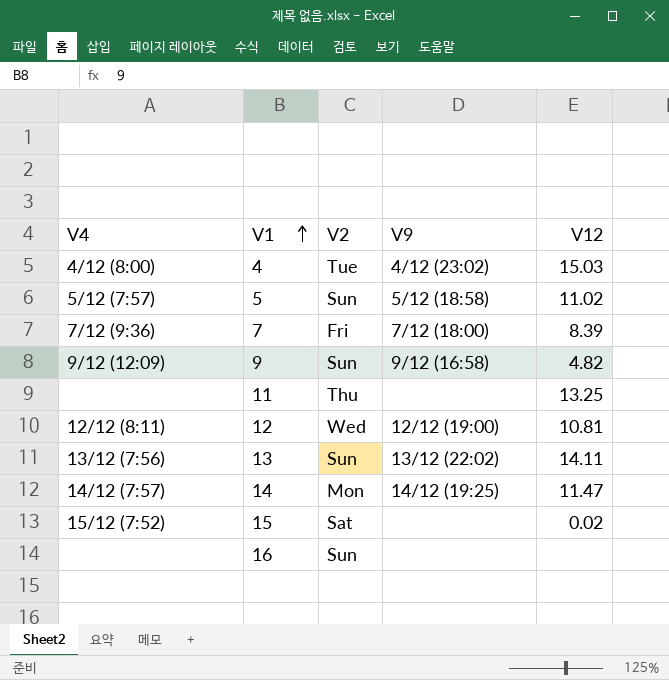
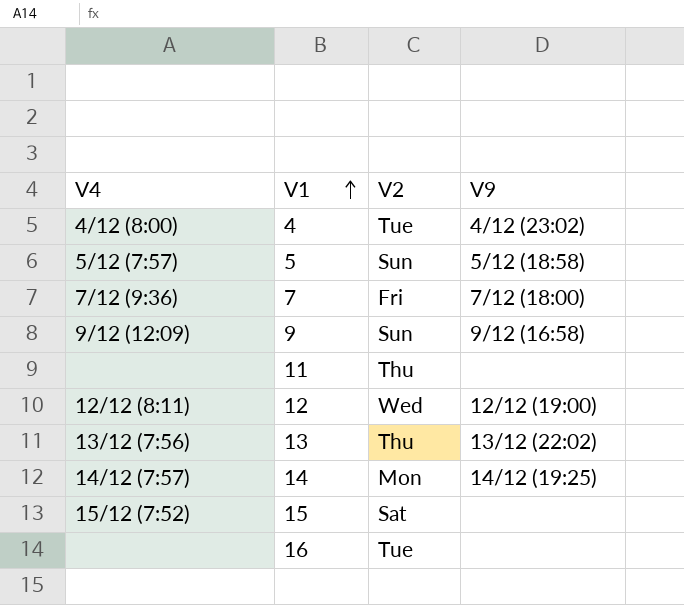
column V12 | position: 5 -> none
13 | V2: Sun -> Thu
16 | V2: Sun -> Tue

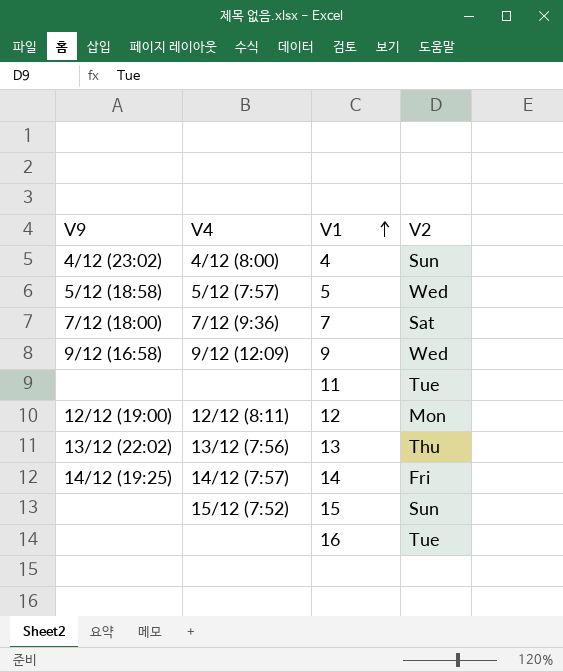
column V9 | position: 4 -> 1
4 | V2: Tue -> Sun
5 | V2: Sun -> Wed
7 | V2: Fri -> Sat
9 | V2: Sun -> Wed
11 | V2: Thu -> Tue
12 | V2: Wed -> Mon
14 | V2: Mon -> Fri
15 | V2: Sat -> Sun

